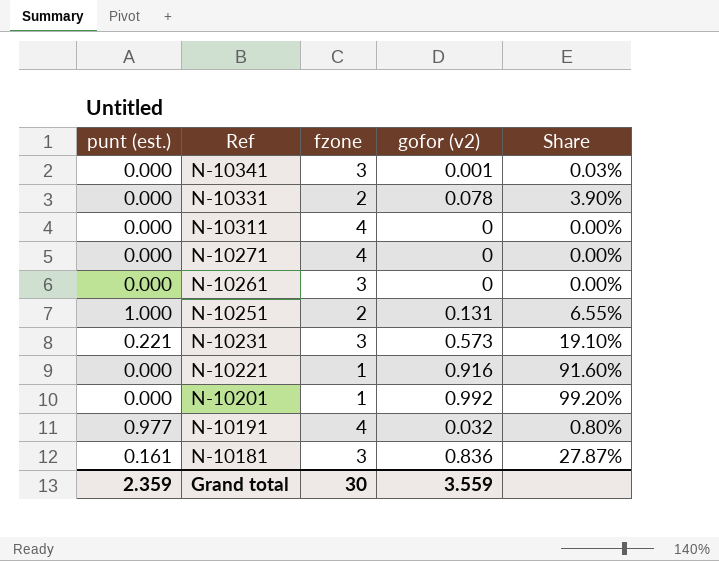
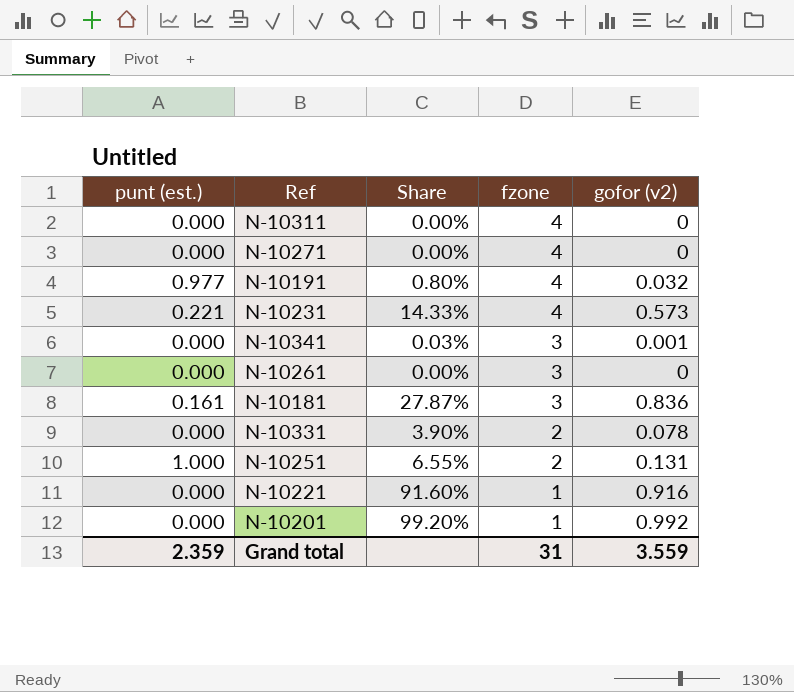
row order: Ref descending -> fzone descending
column Share | position: 5 -> 3
N-10231 | Share: 19.10% -> 14.33%
N-10231 | fzone: 3 -> 4
Grand total | fzone: 30 -> 31

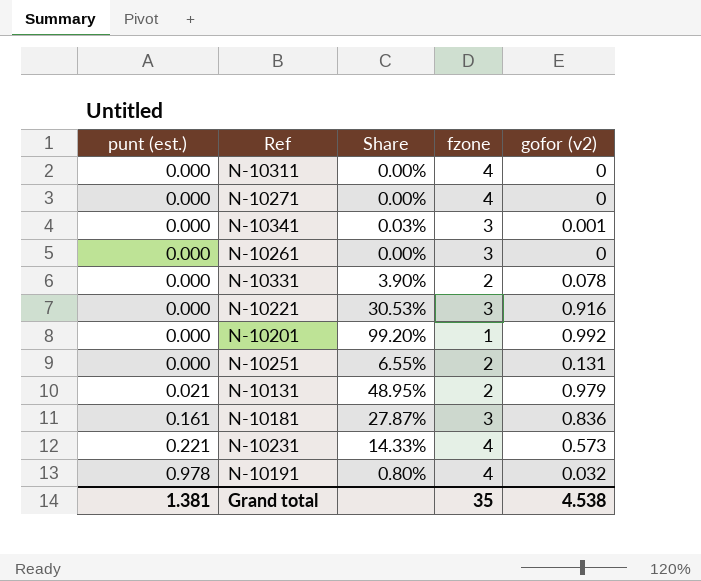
row order: fzone descending -> punt (est.) ascending
N-10221 | Share: 91.60% -> 30.53%
N-10221 | fzone: 1 -> 3
N-10251 | punt (est.): 1.000 -> 0.000
row N-10131: none -> 0.021 | 48.95% | 2 | 0.979
N-10191 | punt (est.): 0.977 -> 0.978
Grand total | punt (est.): 2.359 -> 1.381
Grand total | fzone: 31 -> 35
Grand total | gofor (v2): 3.559 -> 4.538

